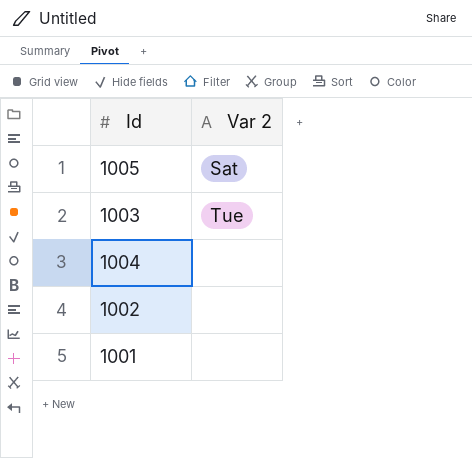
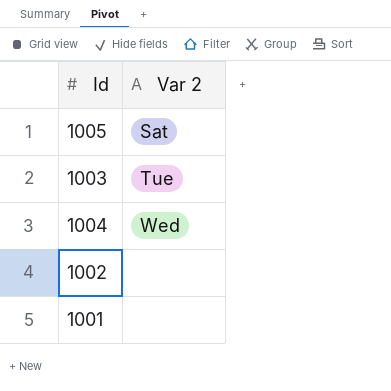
1004 | Var 2: none -> Wed

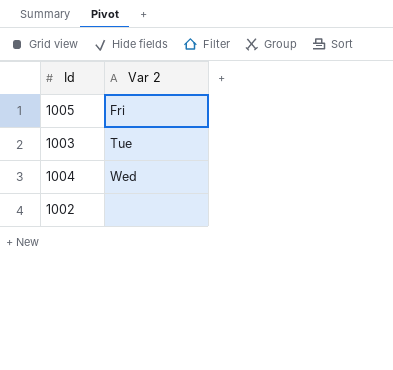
row 1001: none -> none
1005 | Var 2: Sat -> Fri

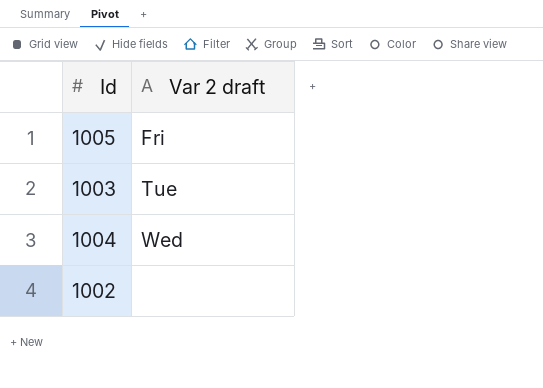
column name: Var 2 -> Var 2 draft

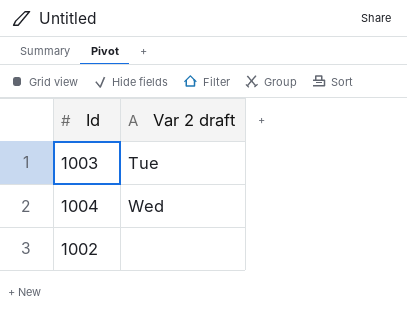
row 1005: Fri -> none

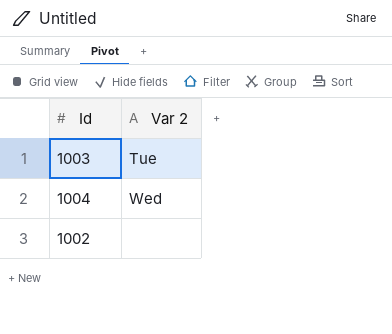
column name: Var 2 draft -> Var 2

